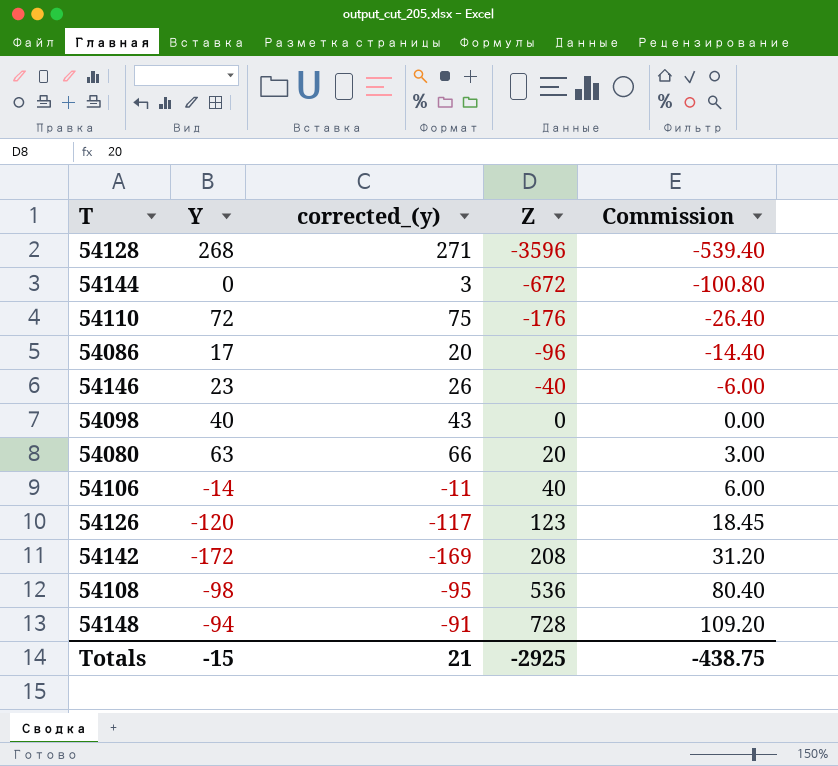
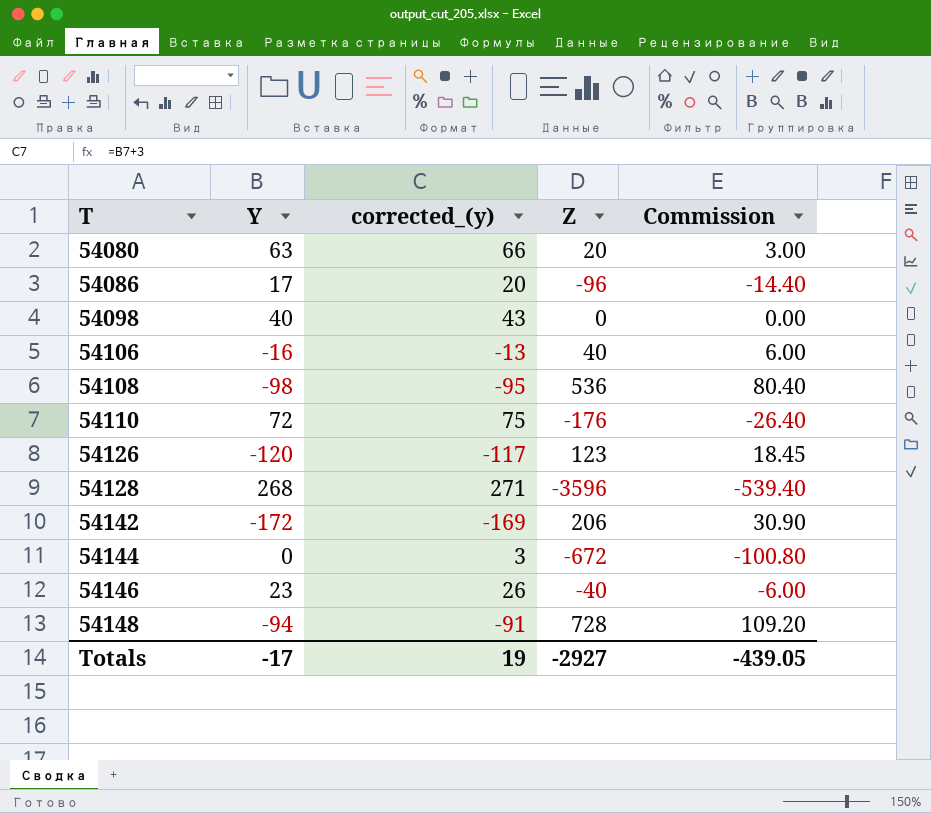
row order: Z ascending -> T ascending
54106 | Y: -14 -> -16
54106 | corrected_(y): -11 -> -13
54142 | Z: 208 -> 206
54142 | Commission: 31.20 -> 30.90
Totals | Y: -15 -> -17
Totals | corrected_(y): 21 -> 19
Totals | Z: -2925 -> -2927
Totals | Commission: -438.75 -> -439.05

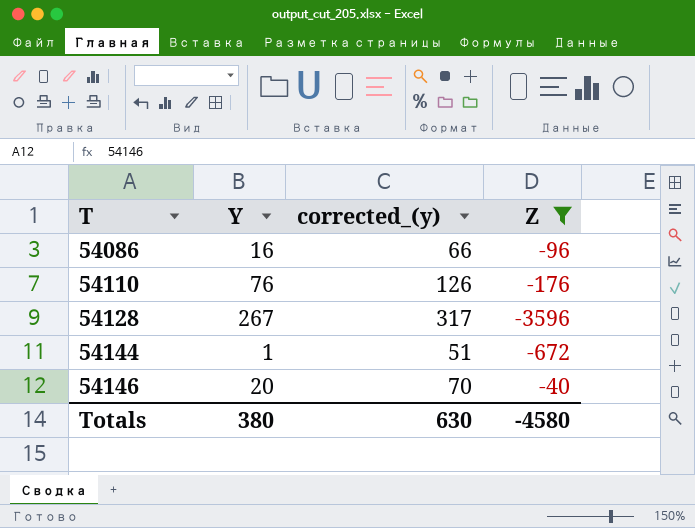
filter: none -> Z <= -40
column Commission | formula: [Z] * 0.15 -> none
column corrected_(y) | formula: [Y] + 3 -> [Y] + 50
54086 | Y: 17 -> 16
54110 | Y: 72 -> 76
54128 | Y: 268 -> 267
54144 | Y: 0 -> 1
54146 | Y: 23 -> 20
Totals | Y: -17 -> 380
Totals | corrected_(y): 19 -> 630
Totals | Z: -2927 -> -4580

